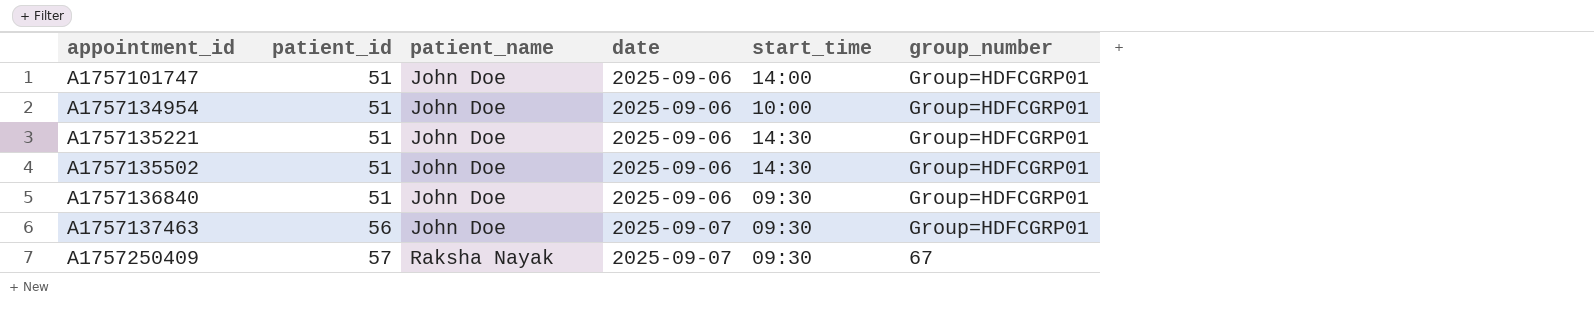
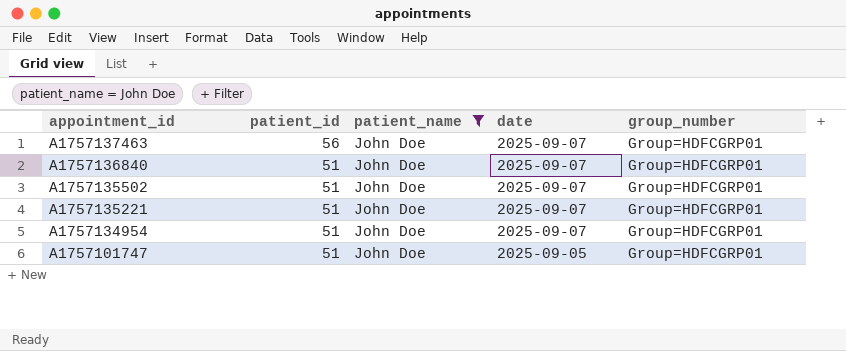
filter: none -> patient_name = John Doe
row order: appointment_id ascending -> appointment_id descending
column start_time | position: 5 -> none
A1757136840 | date: 2025-09-06 -> 2025-09-07
A1757135502 | date: 2025-09-06 -> 2025-09-07
A1757135221 | date: 2025-09-06 -> 2025-09-07
A1757134954 | date: 2025-09-06 -> 2025-09-07
A1757101747 | date: 2025-09-06 -> 2025-09-05

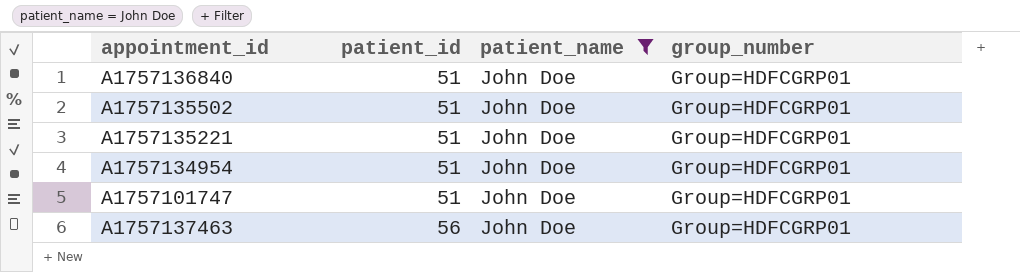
row order: appointment_id descending -> patient_id ascending
column date | position: 4 -> none

